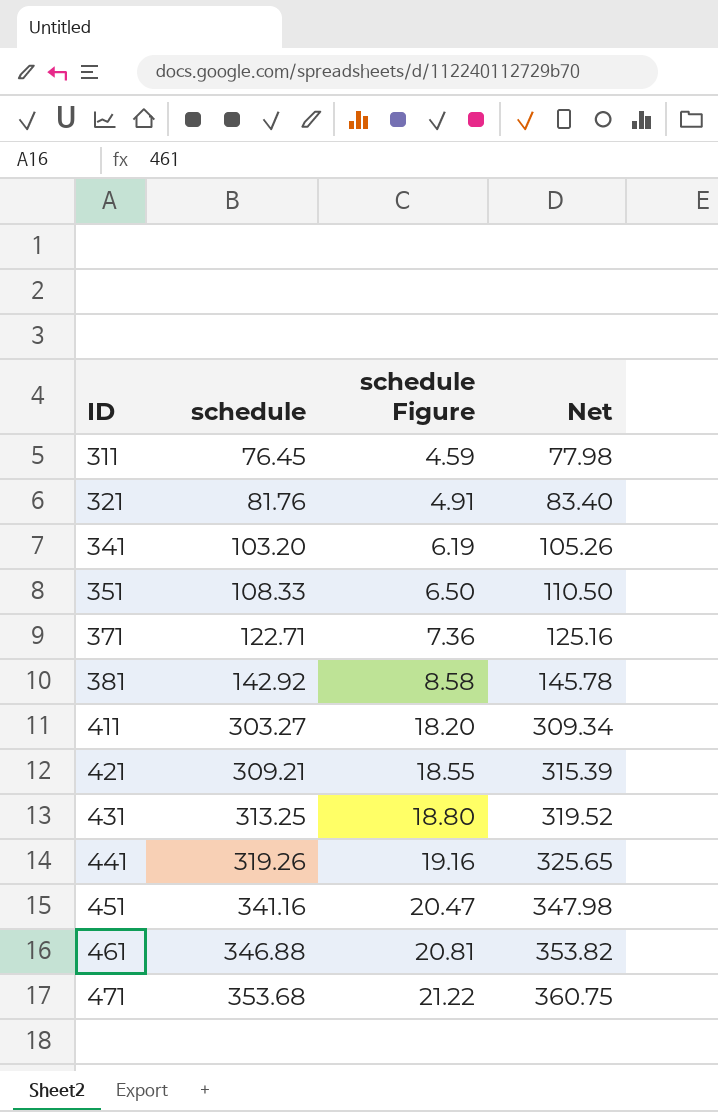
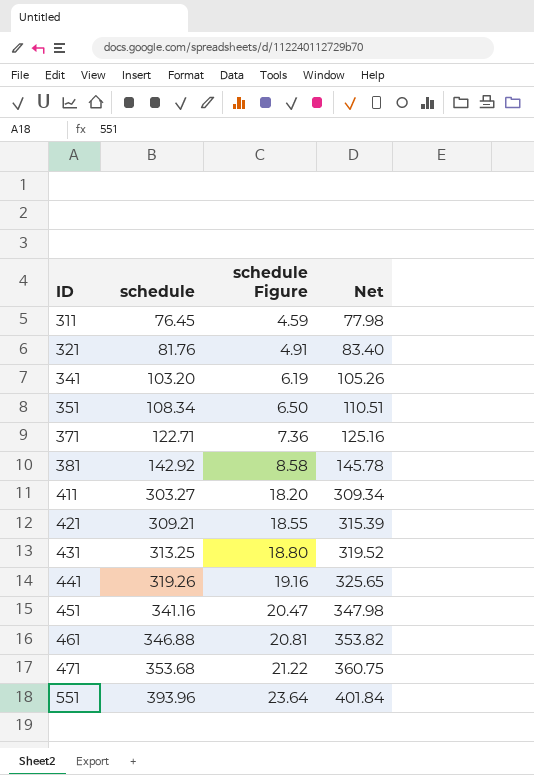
351 | schedule: 108.33 -> 108.34
351 | Net: 110.50 -> 110.51
row 551: none -> 393.96 | 23.64 | 401.84

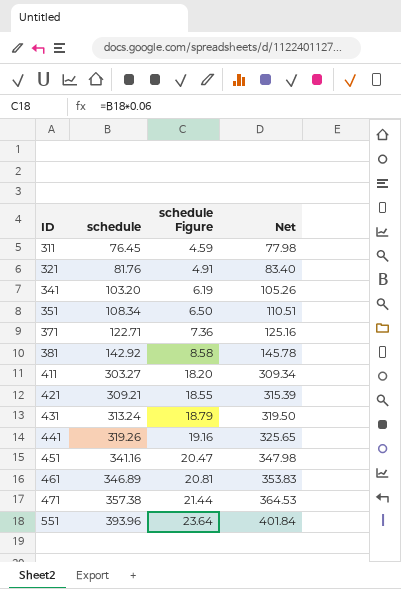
431 | schedule: 313.25 -> 313.24
431 | schedule Figure: 18.80 -> 18.79
431 | Net: 319.52 -> 319.50
461 | schedule: 346.88 -> 346.89
461 | Net: 353.82 -> 353.83
471 | schedule: 353.68 -> 357.38
471 | schedule Figure: 21.22 -> 21.44
471 | Net: 360.75 -> 364.53

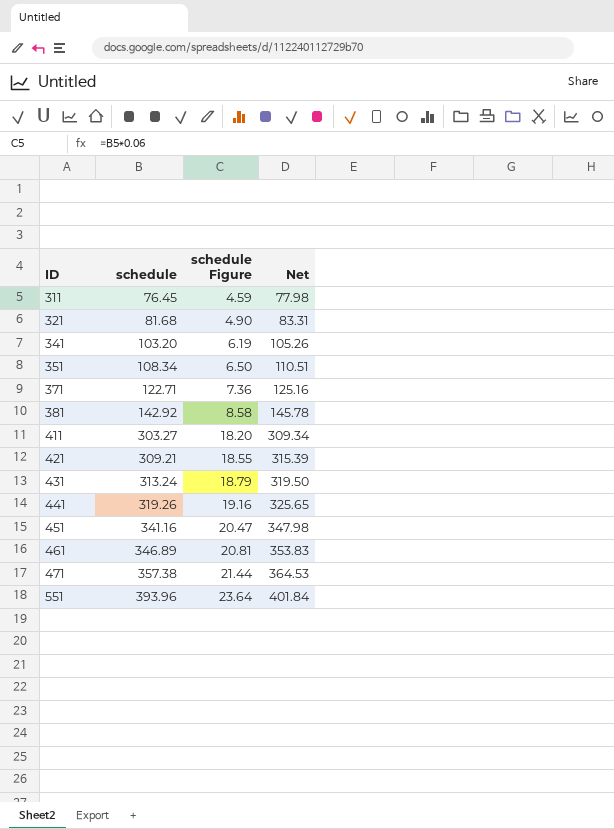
321 | schedule: 81.76 -> 81.68
321 | schedule Figure: 4.91 -> 4.90
321 | Net: 83.40 -> 83.31

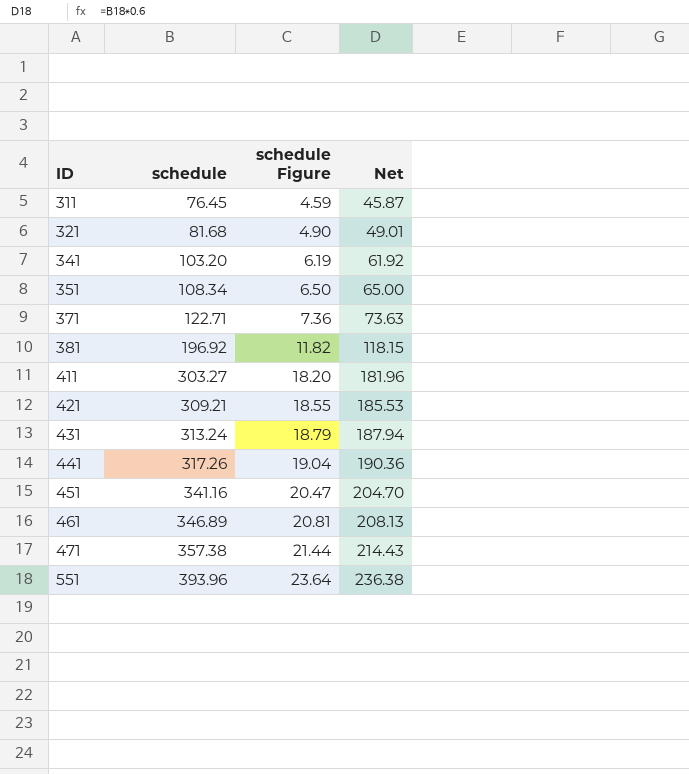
column Net | formula: [schedule] * 1.02 -> [schedule] * 0.6
381 | schedule: 142.92 -> 196.92
381 | schedule Figure: 8.58 -> 11.82
441 | schedule: 319.26 -> 317.26
441 | schedule Figure: 19.16 -> 19.04

